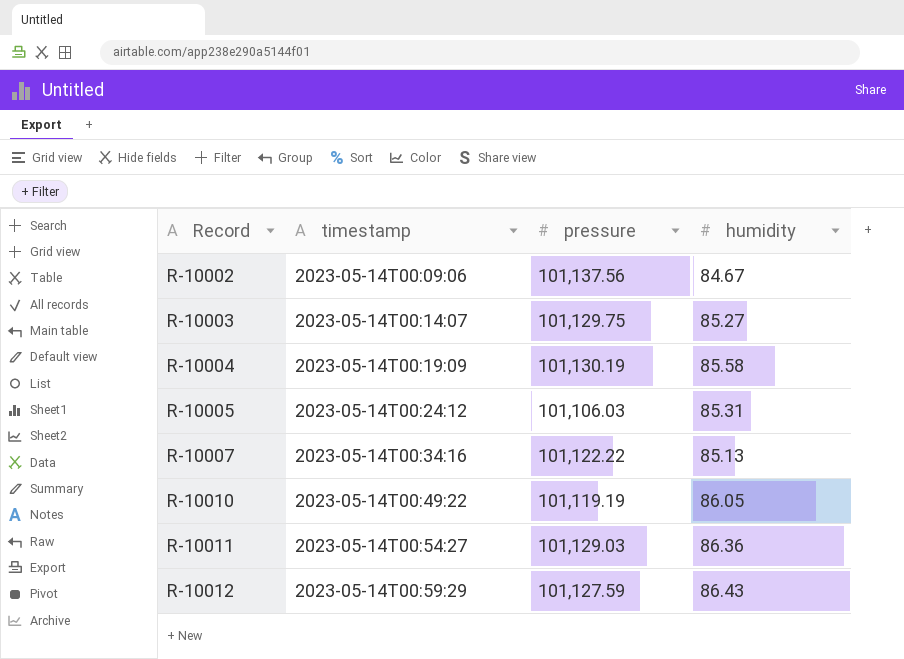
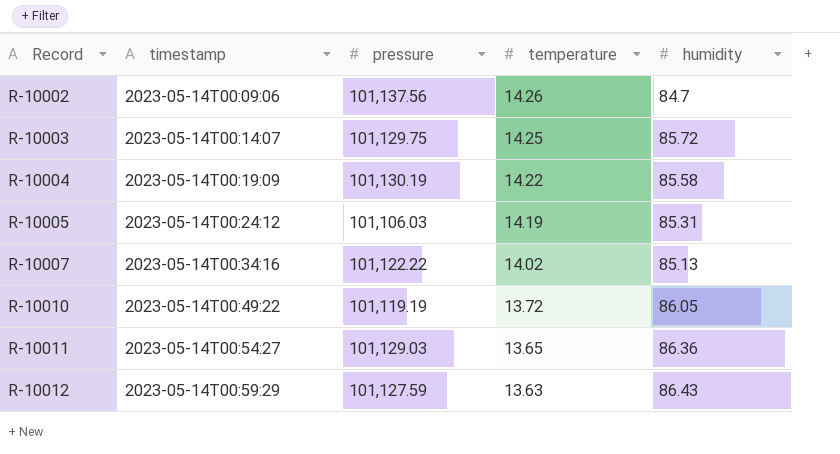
column temperature | position: none -> 4
R-10002 | humidity: 84.67 -> 84.7
R-10003 | humidity: 85.27 -> 85.72

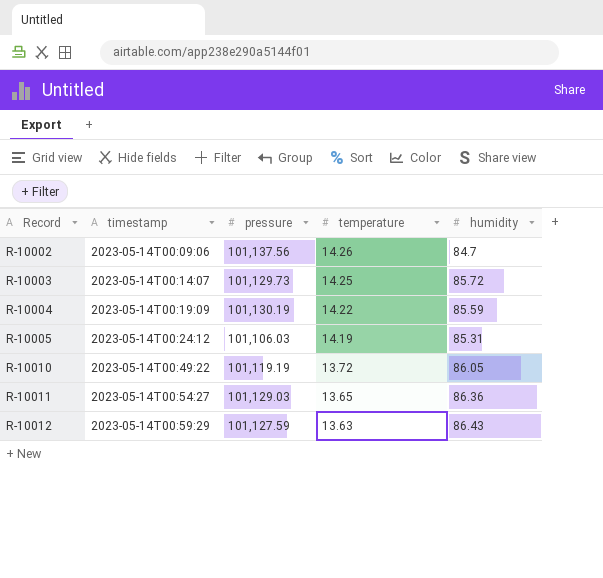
row R-10007: 2023-05-14T00:34:16 | 101,122.22 | 14.02 | 85.13 -> none
R-10003 | pressure: 101,129.75 -> 101,129.73
R-10004 | humidity: 85.58 -> 85.59

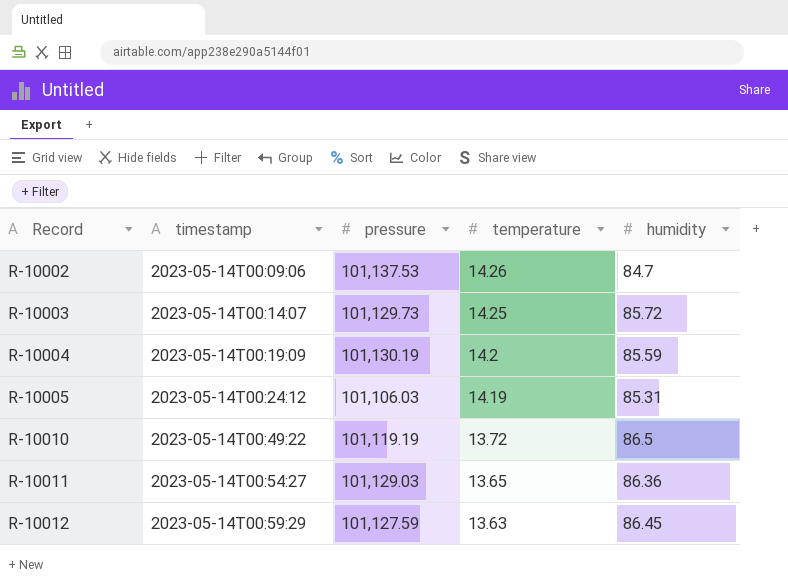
R-10002 | pressure: 101,137.56 -> 101,137.53
R-10004 | temperature: 14.22 -> 14.2
R-10010 | humidity: 86.05 -> 86.5
R-10012 | humidity: 86.43 -> 86.45

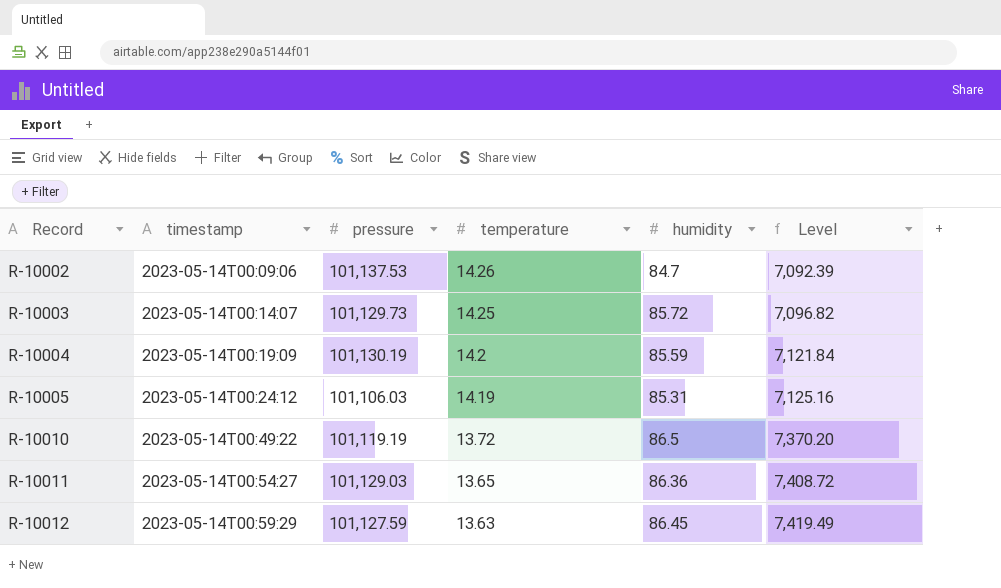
column Level | formula: none -> [pressure] / [temperature]

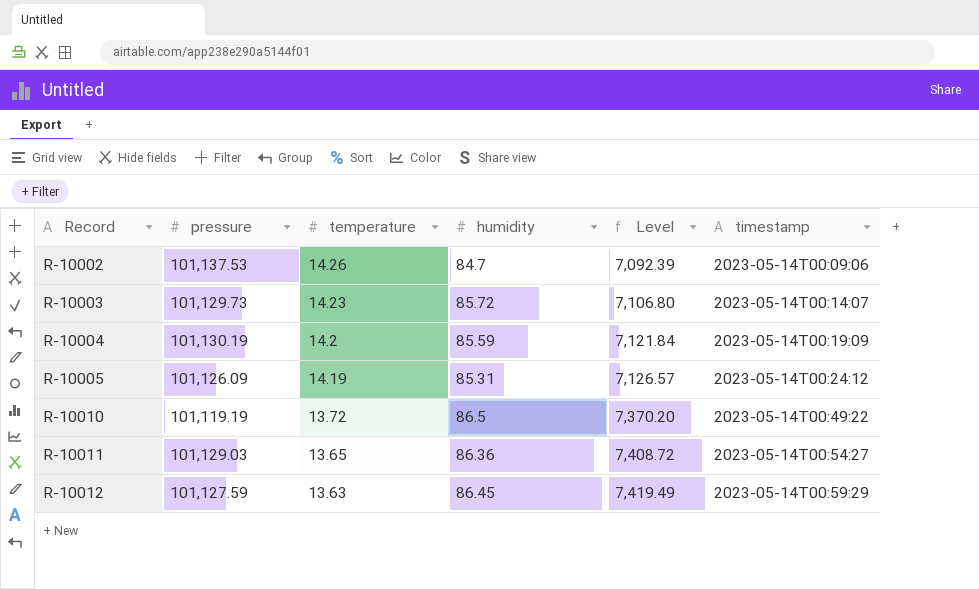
column timestamp | position: 2 -> 6
R-10003 | temperature: 14.25 -> 14.23
R-10003 | Level: 7,096.82 -> 7,106.80
R-10005 | pressure: 101,106.03 -> 101,126.09
R-10005 | Level: 7,125.16 -> 7,126.57

